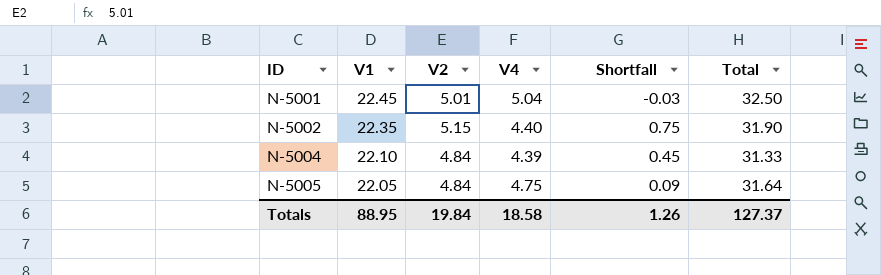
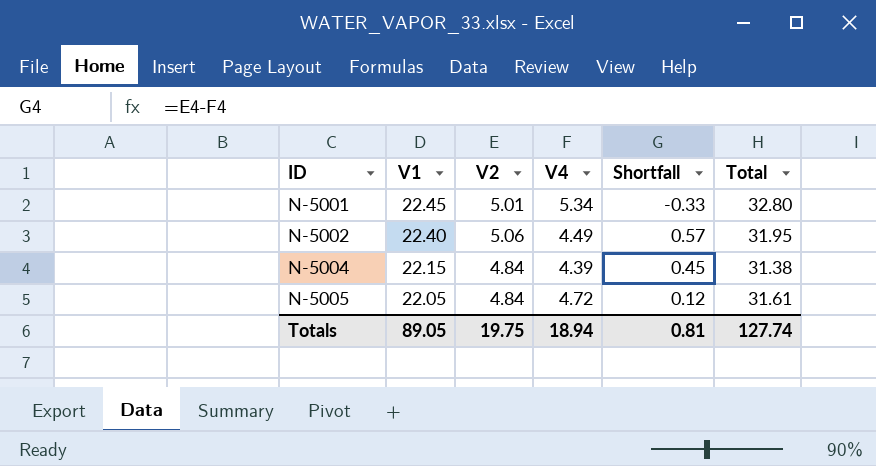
N-5001 | V4: 5.04 -> 5.34
N-5001 | Shortfall: -0.03 -> -0.33
N-5001 | Total: 32.50 -> 32.80
N-5002 | V1: 22.35 -> 22.40
N-5002 | V2: 5.15 -> 5.06
N-5002 | V4: 4.40 -> 4.49
N-5002 | Shortfall: 0.75 -> 0.57
N-5002 | Total: 31.90 -> 31.95
N-5004 | V1: 22.10 -> 22.15
N-5004 | Total: 31.33 -> 31.38
N-5005 | V4: 4.75 -> 4.72
N-5005 | Shortfall: 0.09 -> 0.12
N-5005 | Total: 31.64 -> 31.61
Totals | V1: 88.95 -> 89.05
Totals | V2: 19.84 -> 19.75
Totals | V4: 18.58 -> 18.94
Totals | Shortfall: 1.26 -> 0.81
Totals | Total: 127.37 -> 127.74

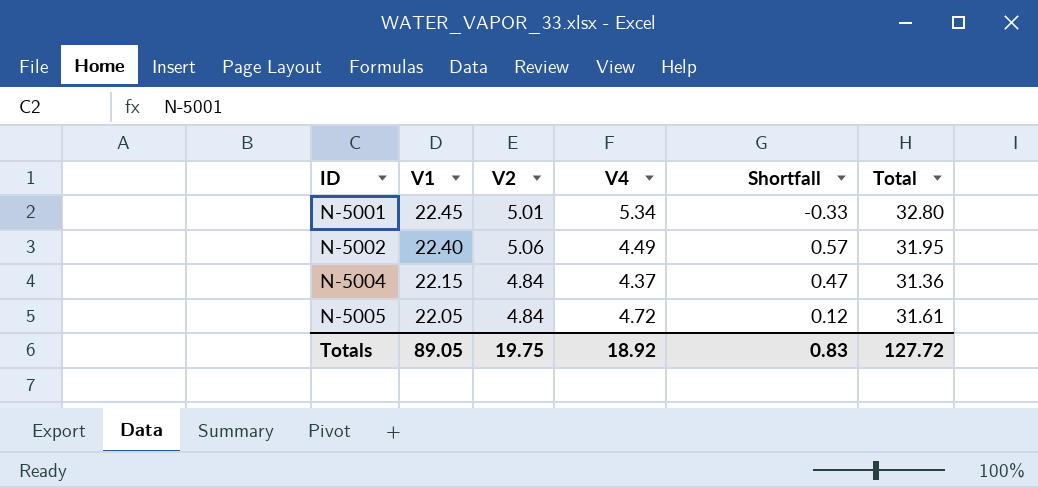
N-5004 | V4: 4.39 -> 4.37
N-5004 | Shortfall: 0.45 -> 0.47
N-5004 | Total: 31.38 -> 31.36
Totals | V4: 18.94 -> 18.92
Totals | Shortfall: 0.81 -> 0.83
Totals | Total: 127.74 -> 127.72

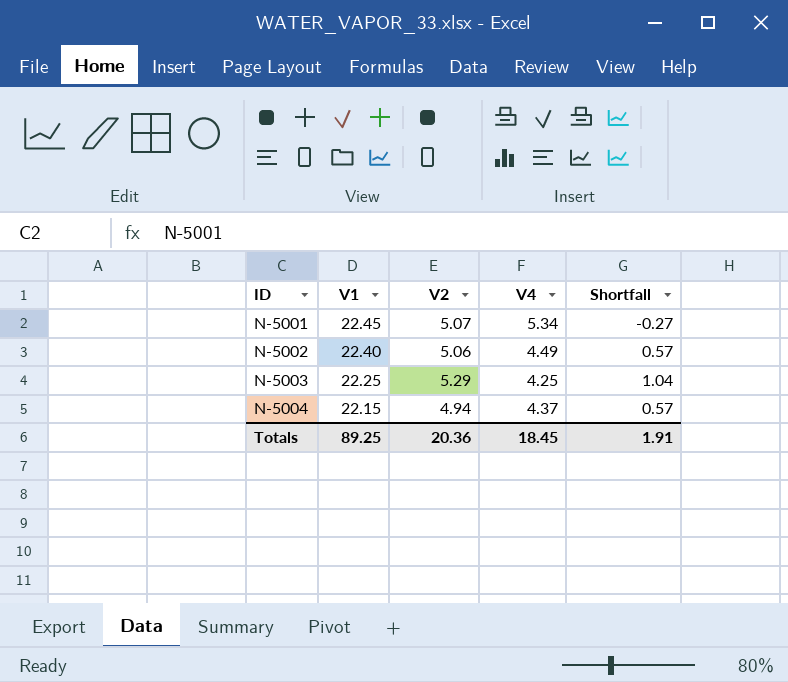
column Total | formula: [V1] + [V2] + [V4] -> none
row N-5005: 22.05 | 4.84 | 4.72 | 0.12 | 31.61 -> none
N-5001 | V2: 5.01 -> 5.07
N-5001 | Shortfall: -0.33 -> -0.27
row N-5003: none -> 22.25 | 5.29 | 4.25 | 1.04
N-5004 | V2: 4.84 -> 4.94
N-5004 | Shortfall: 0.47 -> 0.57
Totals | V1: 89.05 -> 89.25
Totals | V2: 19.75 -> 20.36
Totals | V4: 18.92 -> 18.45
Totals | Shortfall: 0.83 -> 1.91

